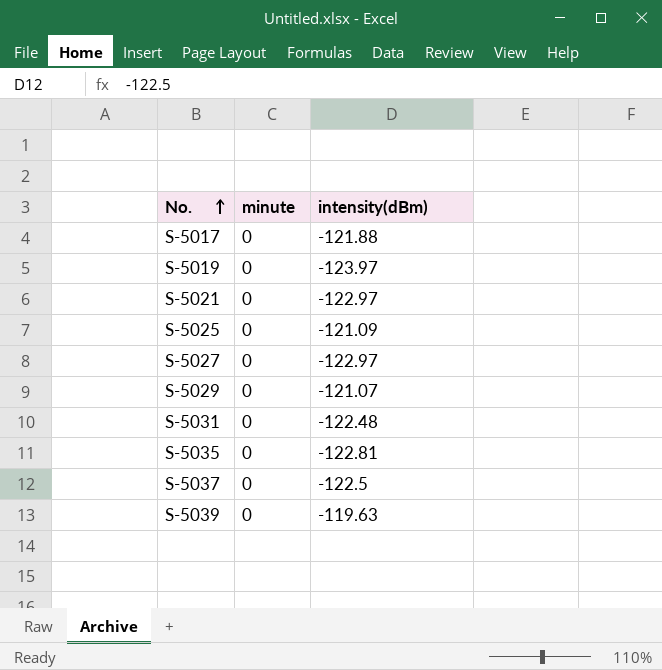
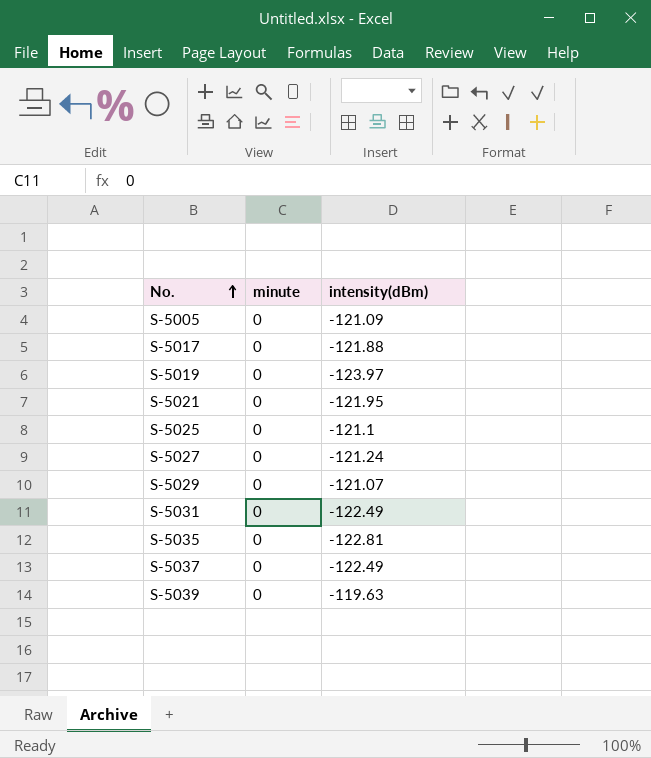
row S-5005: none -> 0 | -121.09
S-5021 | intensity(dBm): -122.97 -> -121.95
S-5025 | intensity(dBm): -121.09 -> -121.1
S-5027 | intensity(dBm): -122.97 -> -121.24
S-5031 | intensity(dBm): -122.48 -> -122.49
S-5037 | intensity(dBm): -122.5 -> -122.49

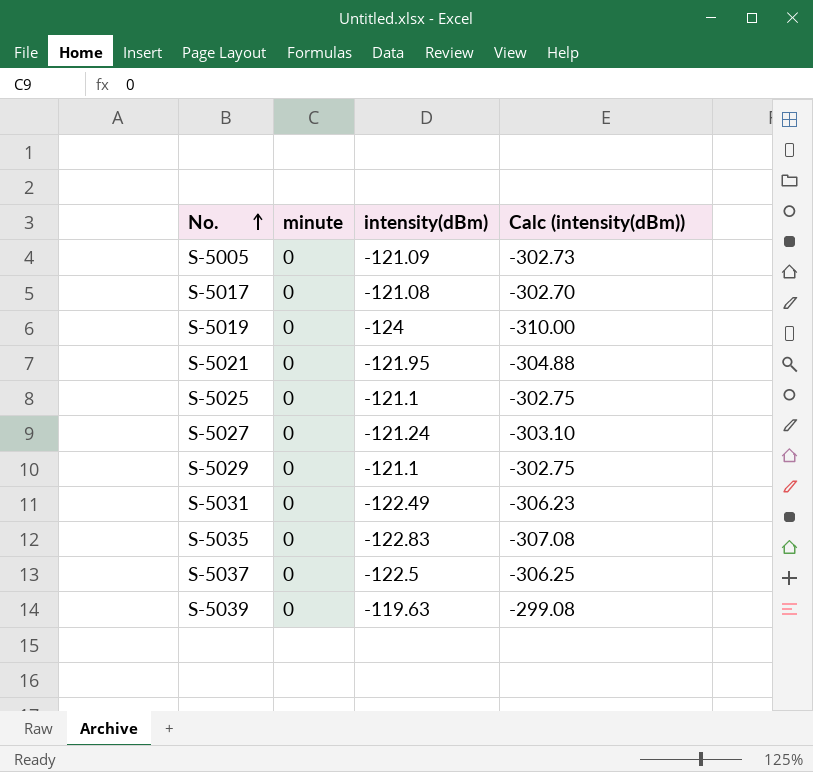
column Calc (intensity(dBm)) | formula: none -> [intensity(dBm)] * 2.5
S-5017 | intensity(dBm): -121.88 -> -121.08
S-5019 | intensity(dBm): -123.97 -> -124
S-5029 | intensity(dBm): -121.07 -> -121.1
S-5035 | intensity(dBm): -122.81 -> -122.83
S-5037 | intensity(dBm): -122.49 -> -122.5

